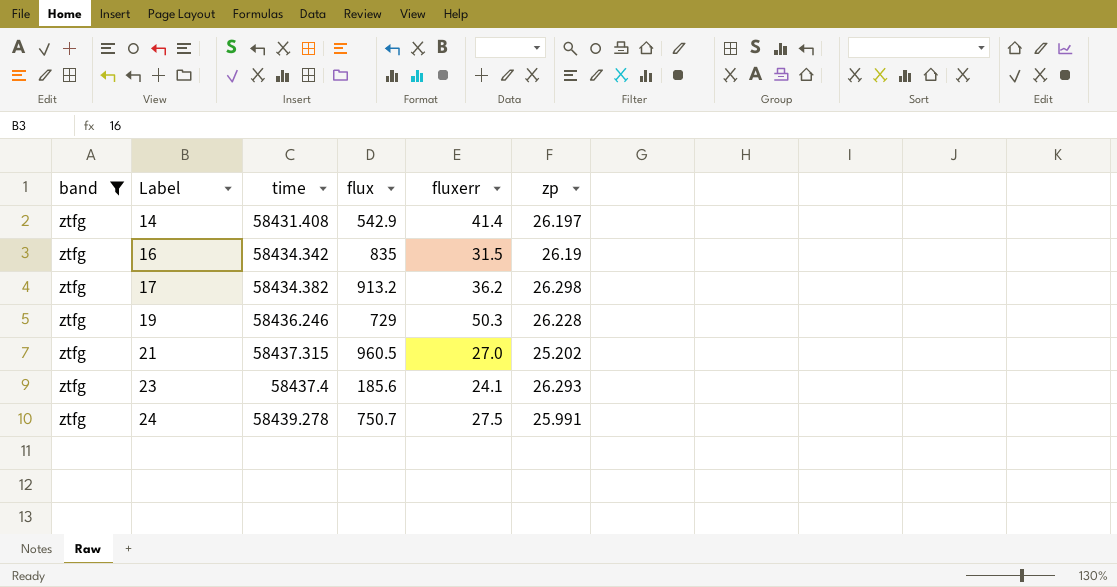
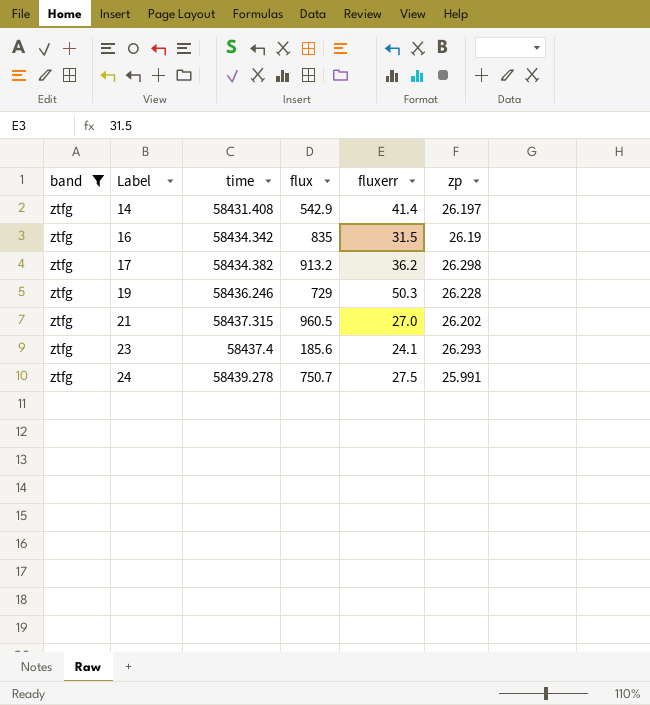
21 | zp: 25.202 -> 26.202

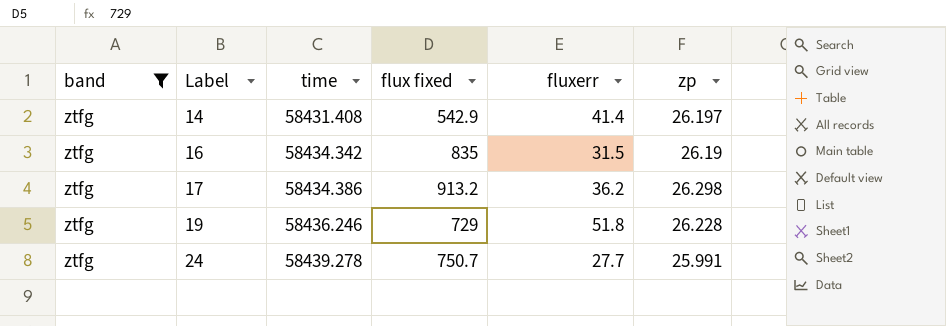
column name: flux -> flux fixed
row 21: ztfg | 58437.315 | 960.5 | 27.0 | 26.202 -> none
row 23: ztfg | 58437.4 | 185.6 | 24.1 | 26.293 -> none
17 | time: 58434.382 -> 58434.386
19 | fluxerr: 50.3 -> 51.8
24 | fluxerr: 27.5 -> 27.7

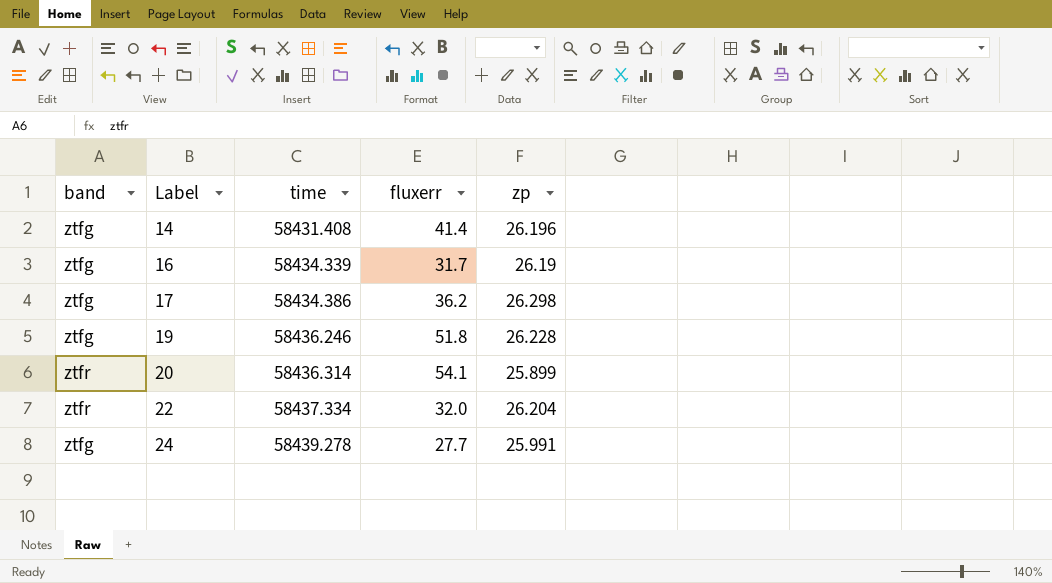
filter: band = ztfg -> none
column flux fixed | position: 4 -> none
14 | zp: 26.197 -> 26.196
16 | time: 58434.342 -> 58434.339
16 | fluxerr: 31.5 -> 31.7

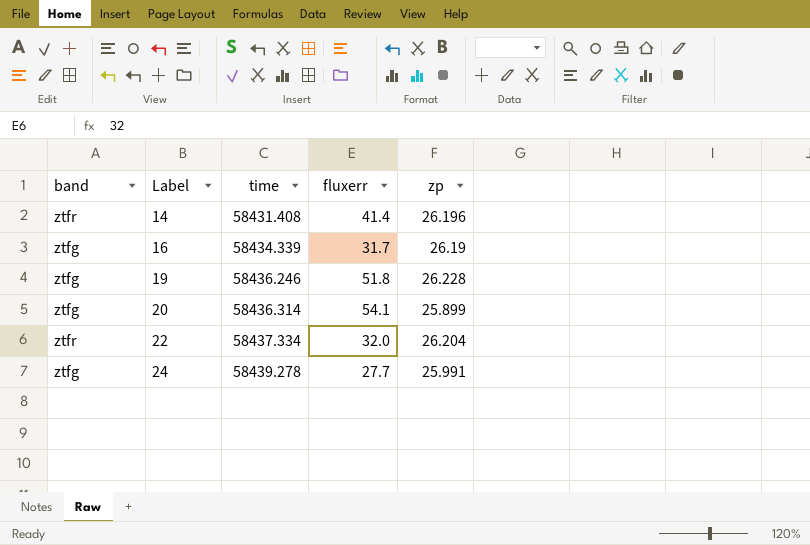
row 17: ztfg | 58434.386 | 36.2 | 26.298 -> none
14 | band: ztfg -> ztfr
20 | band: ztfr -> ztfg

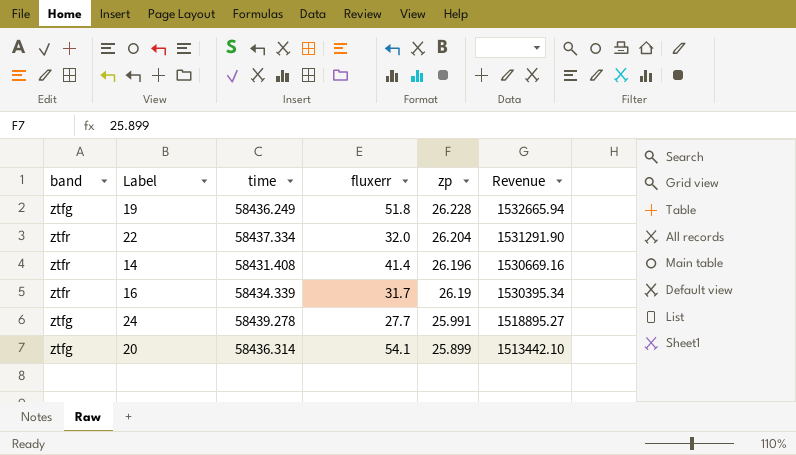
row order: Label ascending -> zp descending
column Revenue | formula: none -> [time] * [zp]
19 | time: 58436.246 -> 58436.249
16 | band: ztfg -> ztfr

